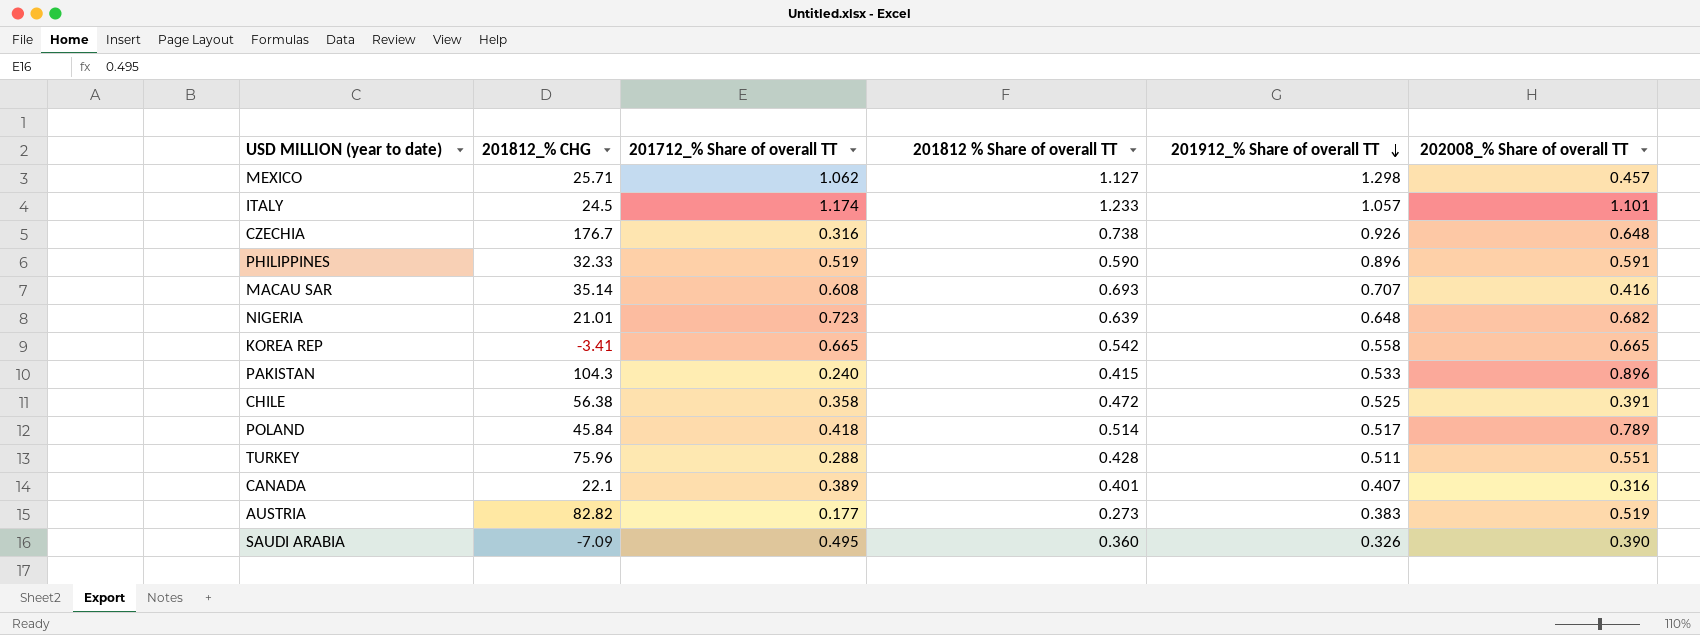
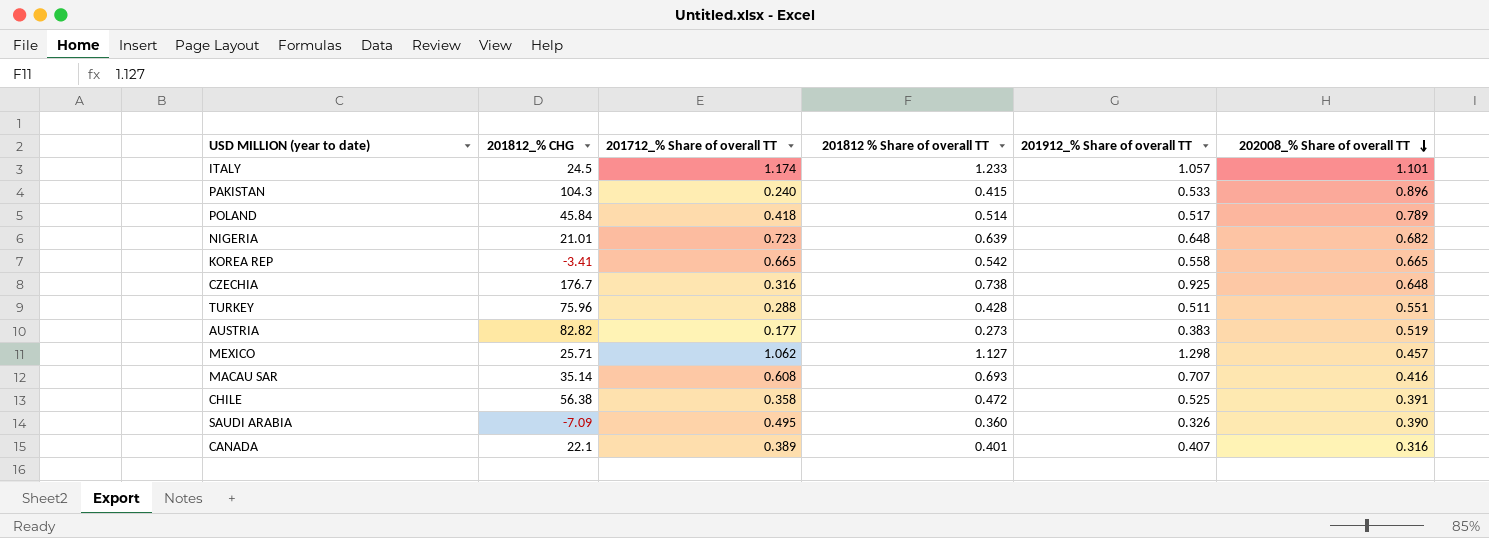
row order: 201912_% Share of overall TT descending -> 202008_% Share of overall TT descending
row PHILIPPINES: 32.33 | 0.519 | 0.590 | 0.896 | 0.591 -> none
CZECHIA | 201912_% Share of overall TT: 0.926 -> 0.925

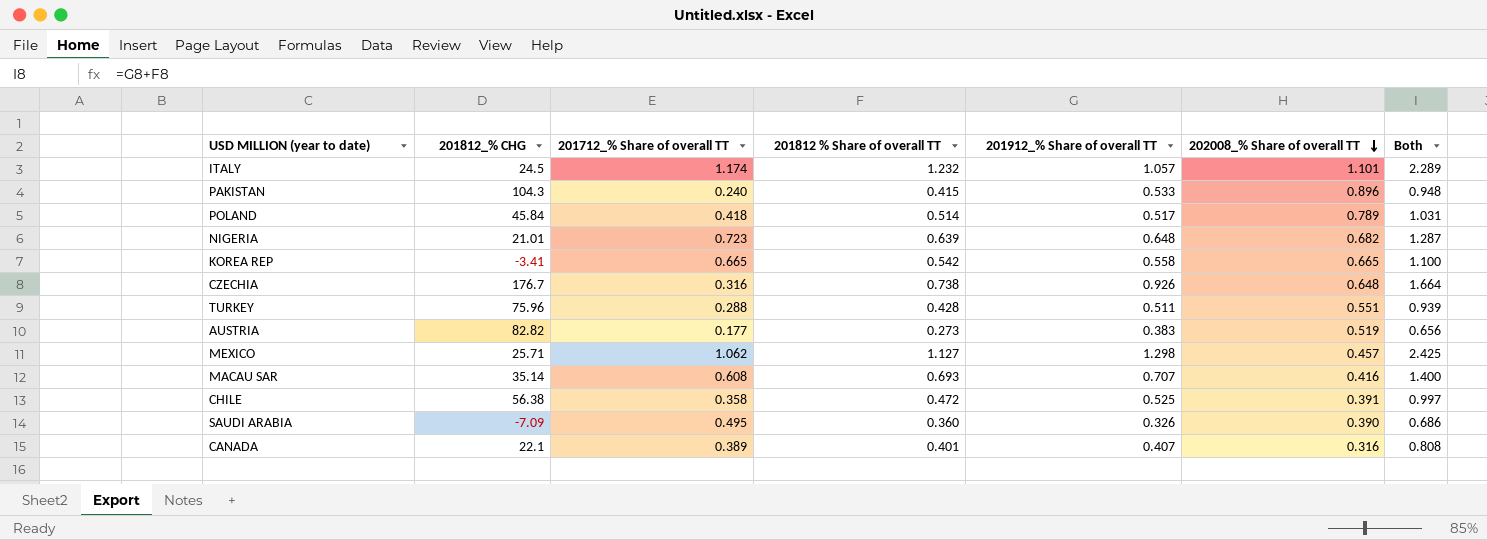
column Both | formula: none -> [201812 % Share of overall TT] + [201912_% Share of overall TT]
ITALY | 201812 % Share of overall TT: 1.233 -> 1.232
CZECHIA | 201912_% Share of overall TT: 0.925 -> 0.926

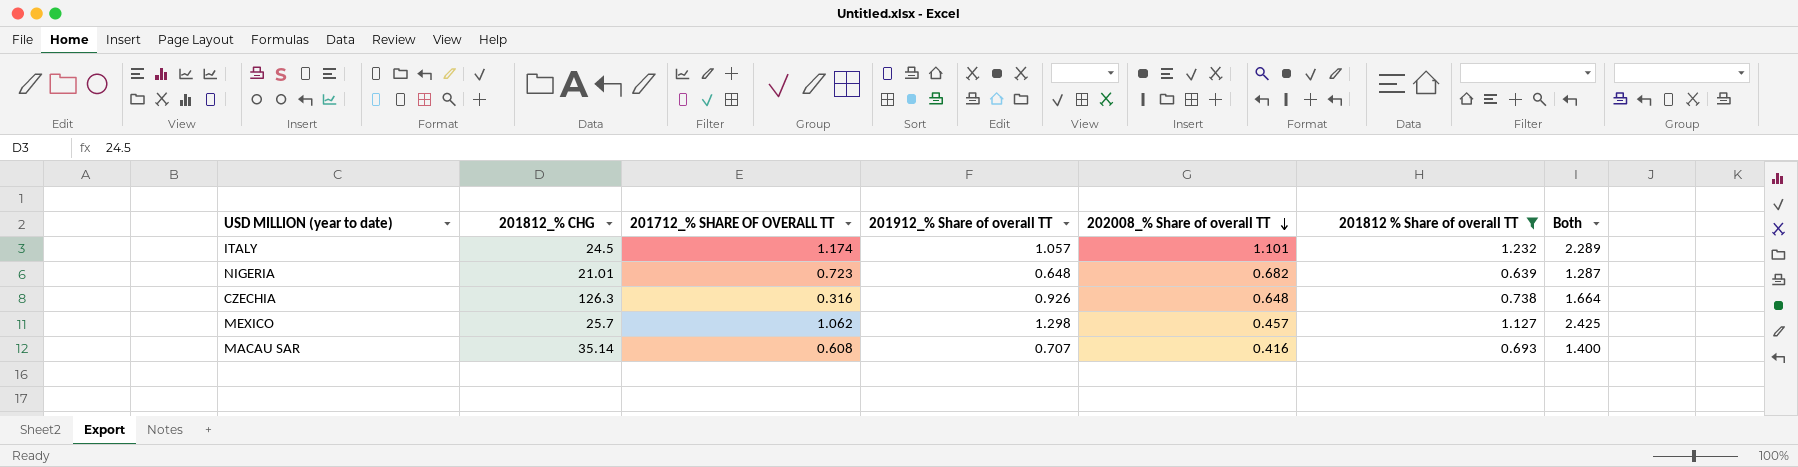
filter: none -> 201812 % Share of overall TT >= 0.639
column name: 201712_% Share of overall TT -> 201712_% SHARE OF OVERALL TT
column 201812 % Share of overall TT | position: 4 -> 6
CZECHIA | 201812_% CHG: 176.7 -> 126.3
MEXICO | 201812_% CHG: 25.71 -> 25.7

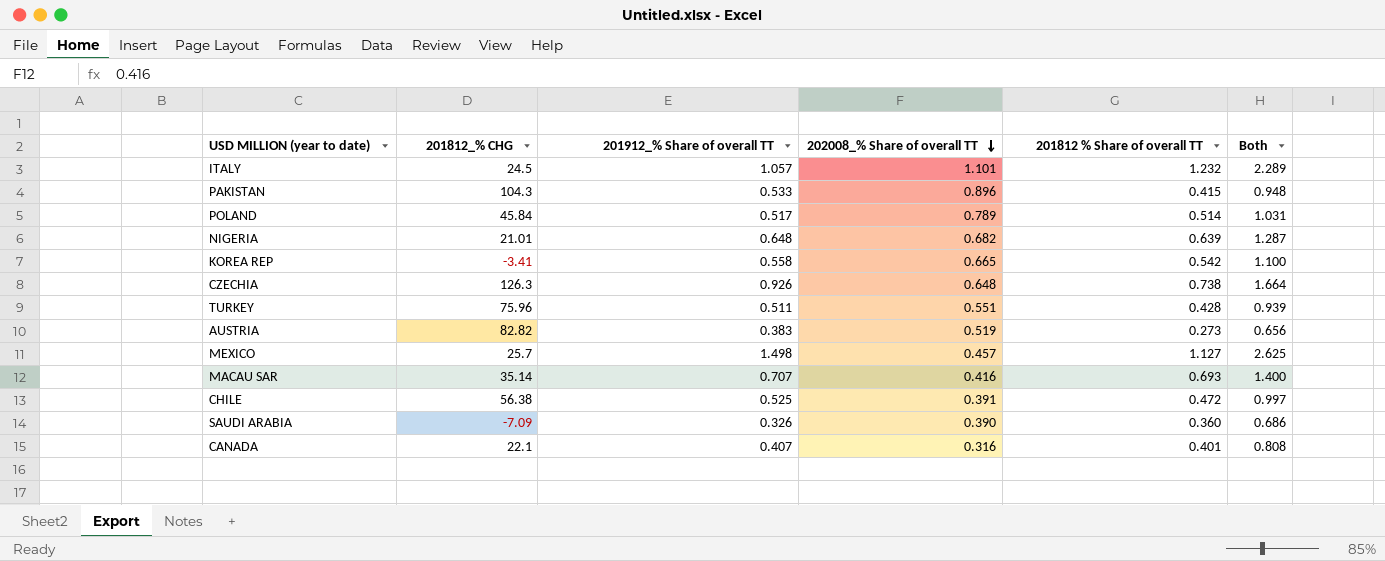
filter: 201812 % Share of overall TT >= 0.639 -> none
column 201712_% SHARE OF OVERALL TT | position: 3 -> none
MEXICO | 201912_% Share of overall TT: 1.298 -> 1.498
MEXICO | Both: 2.425 -> 2.625

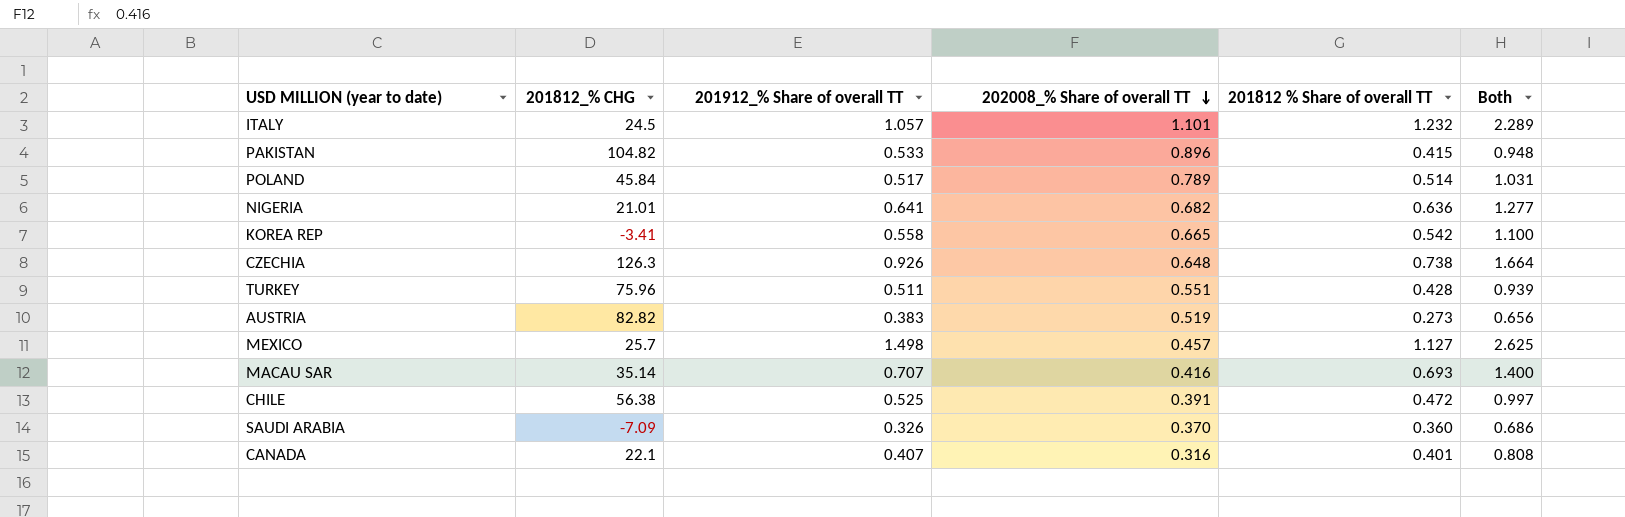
PAKISTAN | 201812_% CHG: 104.3 -> 104.82
NIGERIA | 201912_% Share of overall TT: 0.648 -> 0.641
NIGERIA | 201812 % Share of overall TT: 0.639 -> 0.636
NIGERIA | Both: 1.287 -> 1.277
SAUDI ARABIA | 202008_% Share of overall TT: 0.390 -> 0.370

